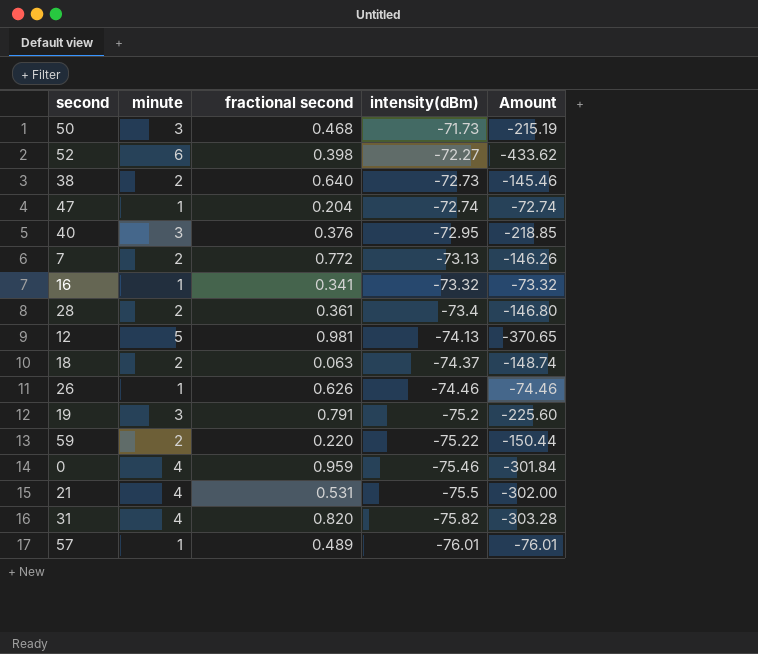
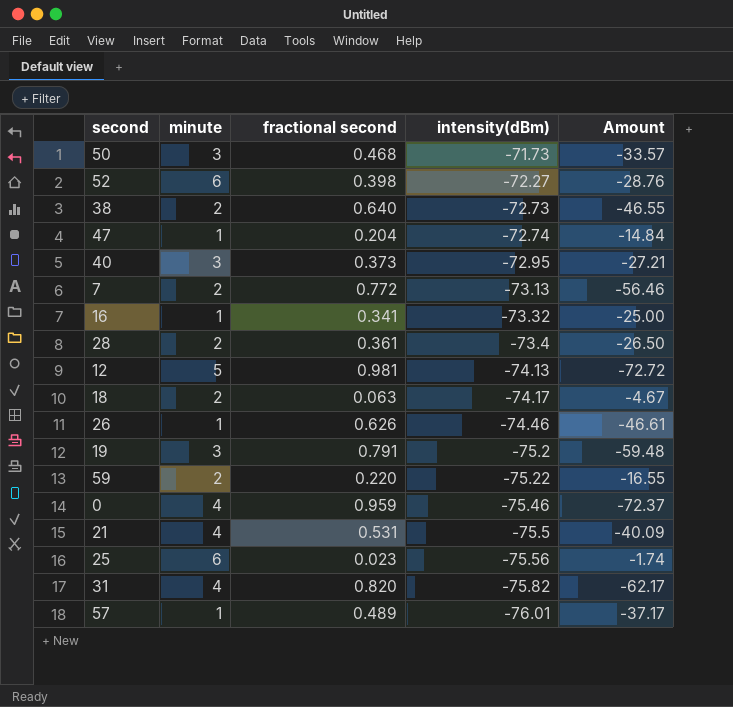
column Amount | formula: [minute] * [intensity(dBm)] -> [fractional second] * [intensity(dBm)]
40 | fractional second: 0.376 -> 0.373
18 | intensity(dBm): -74.37 -> -74.17
row 25: none -> 6 | 0.023 | -75.56 | -1.74

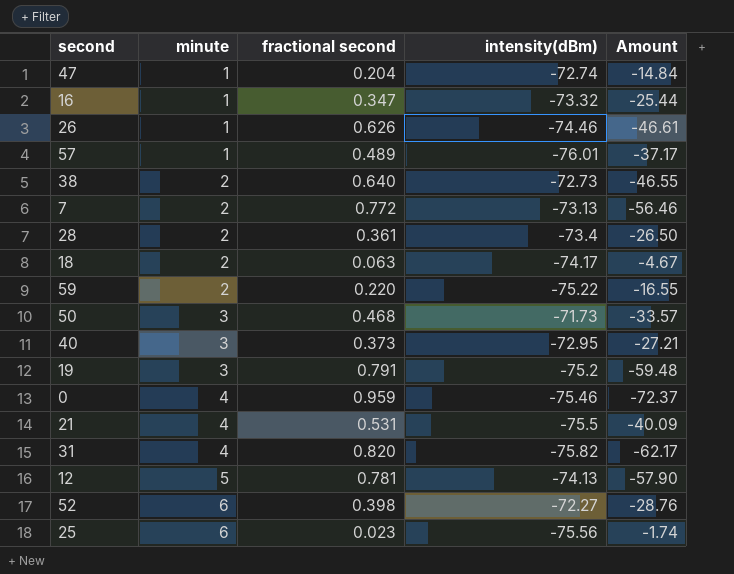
row order: intensity(dBm) descending -> minute ascending
16 | fractional second: 0.341 -> 0.347
16 | Amount: -25.00 -> -25.44
12 | fractional second: 0.981 -> 0.781
12 | Amount: -72.72 -> -57.90

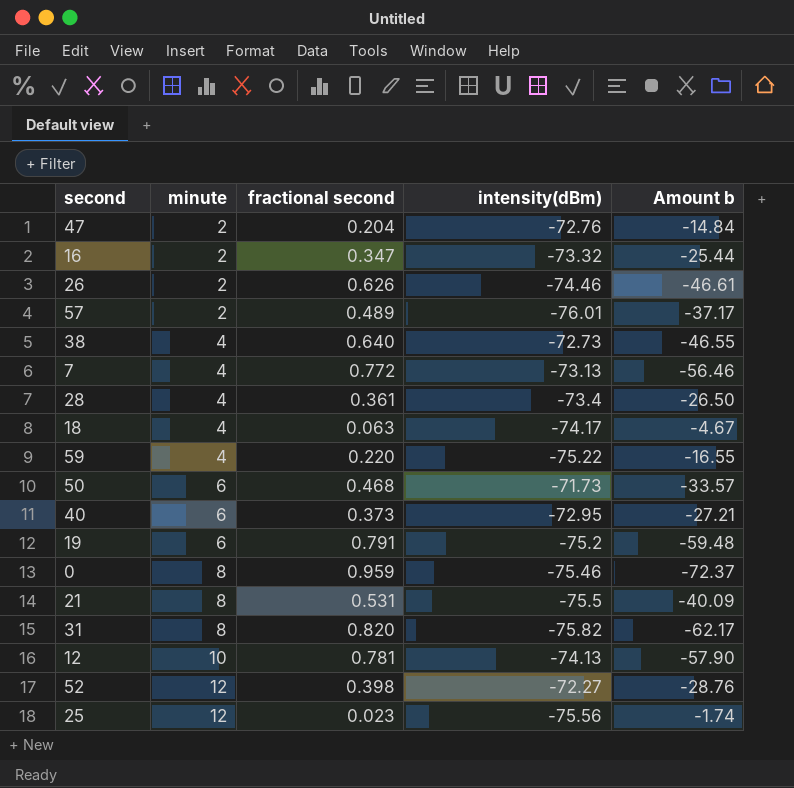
column name: Amount -> Amount b
47 | minute: 1 -> 2
47 | intensity(dBm): -72.74 -> -72.76
16 | minute: 1 -> 2
26 | minute: 1 -> 2
57 | minute: 1 -> 2
38 | minute: 2 -> 4
7 | minute: 2 -> 4
28 | minute: 2 -> 4
18 | minute: 2 -> 4
59 | minute: 2 -> 4
50 | minute: 3 -> 6
40 | minute: 3 -> 6
19 | minute: 3 -> 6
0 | minute: 4 -> 8
21 | minute: 4 -> 8
31 | minute: 4 -> 8
12 | minute: 5 -> 10
52 | minute: 6 -> 12
25 | minute: 6 -> 12

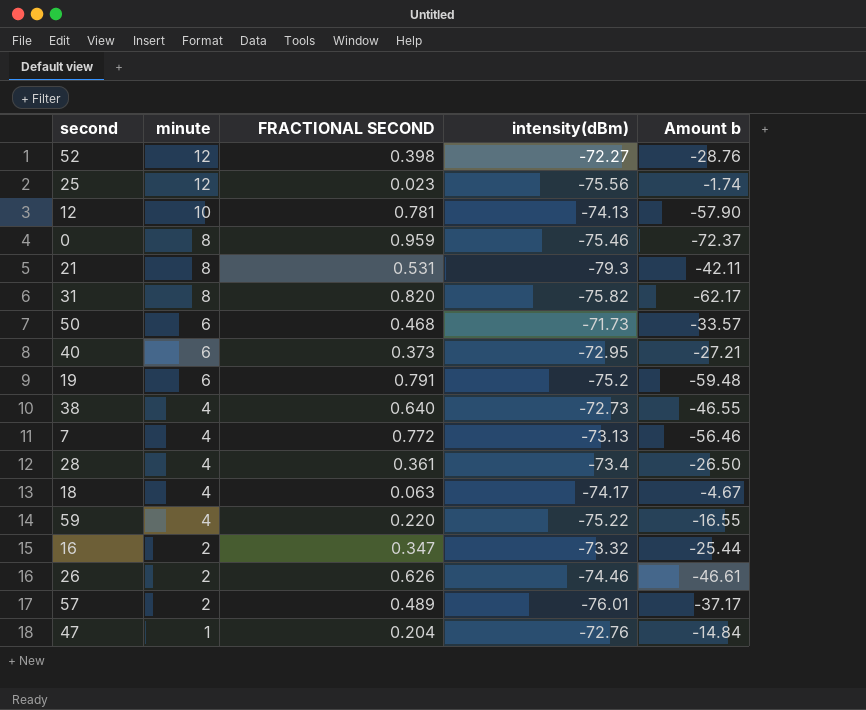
row order: minute ascending -> minute descending
column name: fractional second -> FRACTIONAL SECOND
21 | intensity(dBm): -75.5 -> -79.3
21 | Amount b: -40.09 -> -42.11
47 | minute: 2 -> 1

